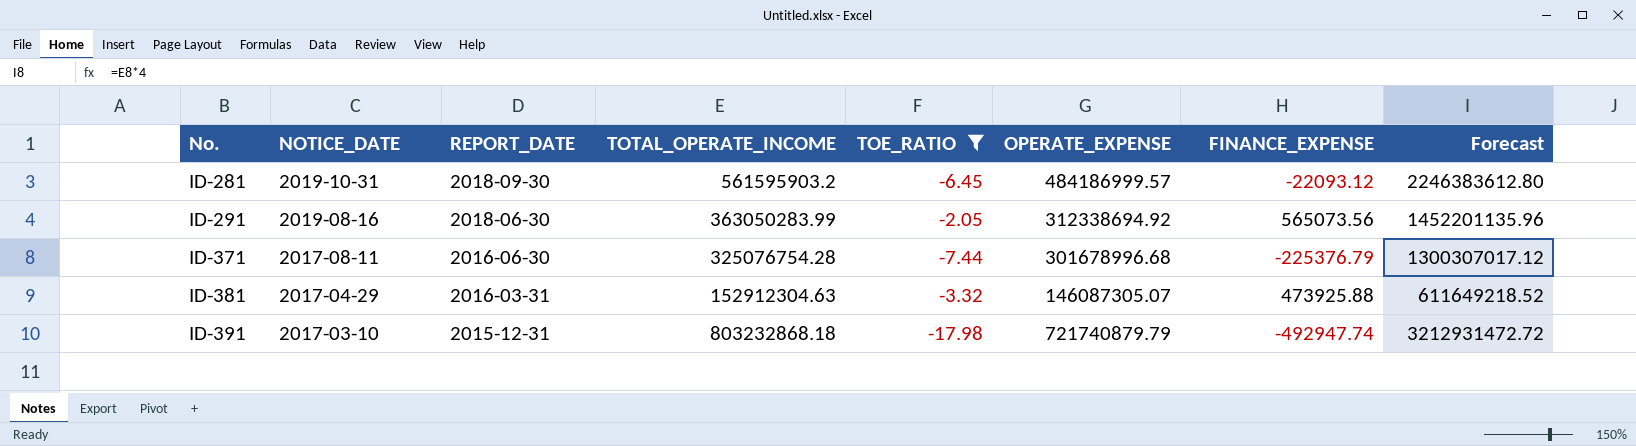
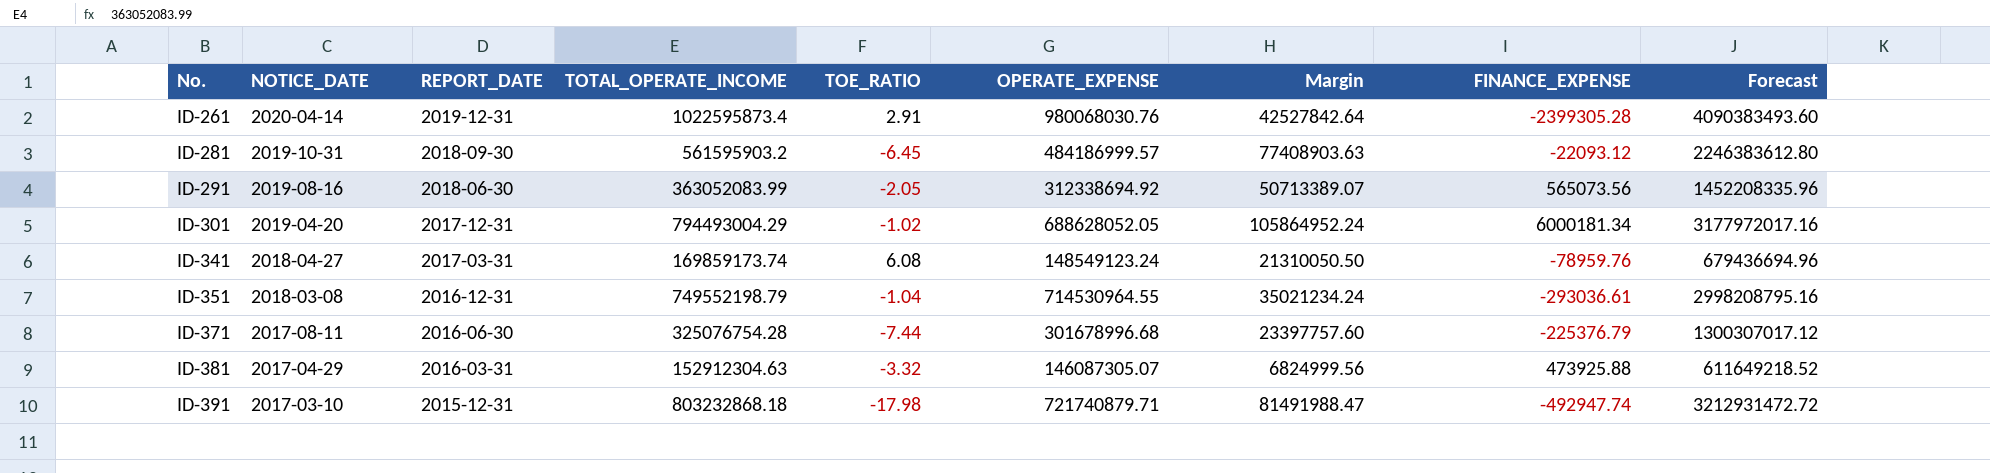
filter: TOE_RATIO <= -2.05 -> none
column Margin | formula: none -> [TOTAL_OPERATE_INCOME] - [OPERATE_EXPENSE]
ID-291 | TOTAL_OPERATE_INCOME: 363050283.99 -> 363052083.99
ID-291 | Forecast: 1452201135.96 -> 1452208335.96
ID-391 | OPERATE_EXPENSE: 721740879.79 -> 721740879.71

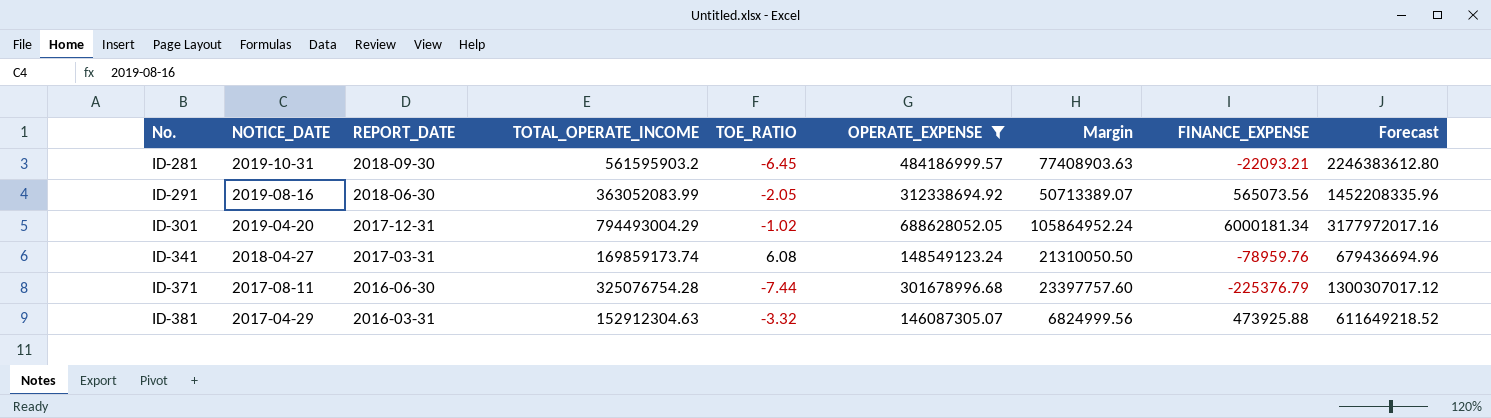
filter: none -> OPERATE_EXPENSE <= 688628052.05
ID-281 | FINANCE_EXPENSE: -22093.12 -> -22093.21

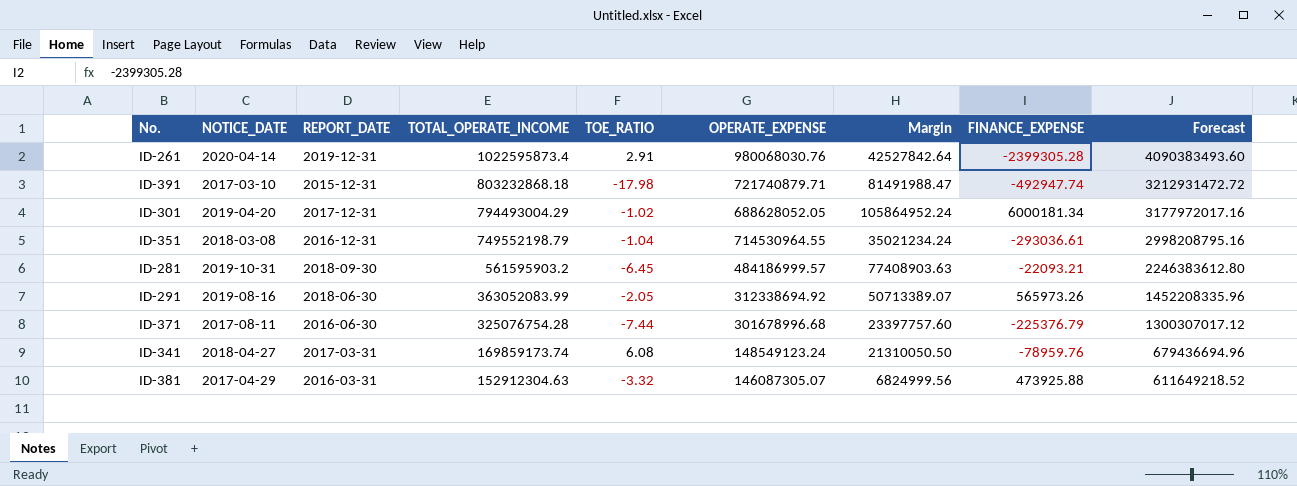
filter: OPERATE_EXPENSE <= 688628052.05 -> none
row order: No. ascending -> TOTAL_OPERATE_INCOME descending
ID-291 | FINANCE_EXPENSE: 565073.56 -> 565973.26

